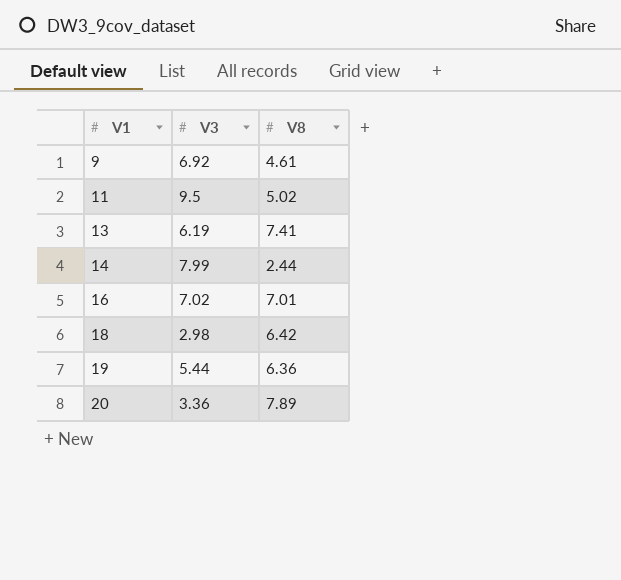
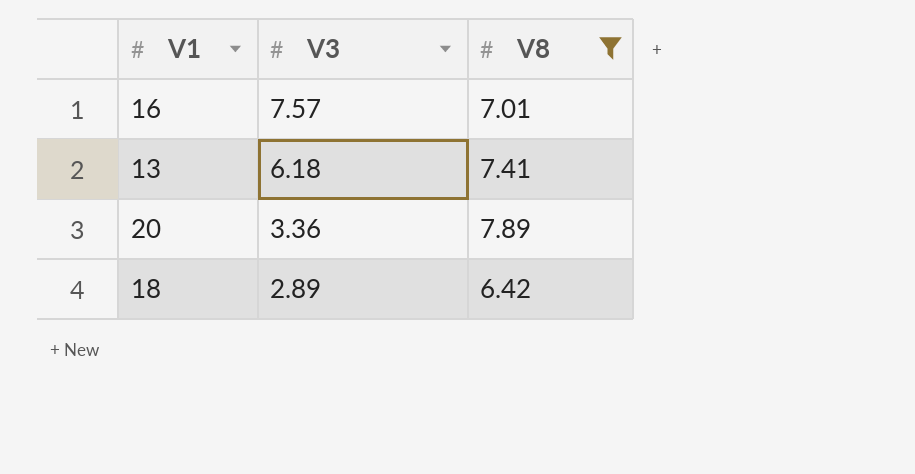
filter: none -> V8 >= 6.42
row order: V1 ascending -> V3 descending
16 | V3: 7.02 -> 7.57
13 | V3: 6.19 -> 6.18
18 | V3: 2.98 -> 2.89

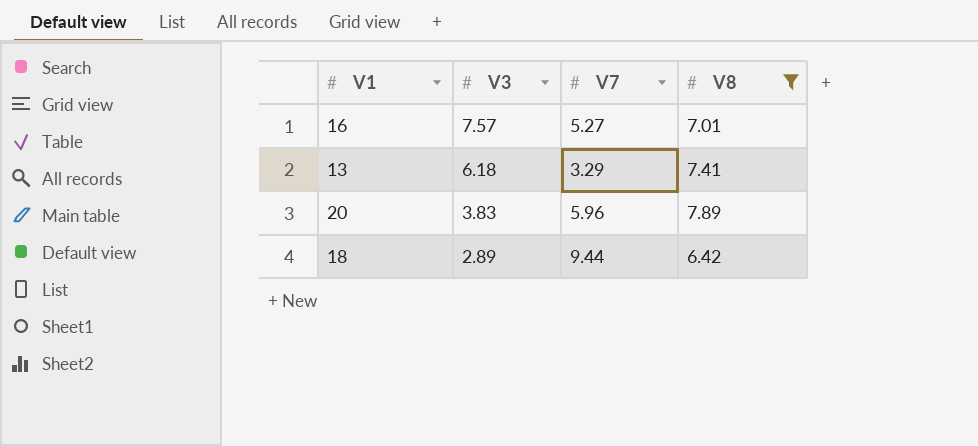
column V7 | position: none -> 3
20 | V3: 3.36 -> 3.83

